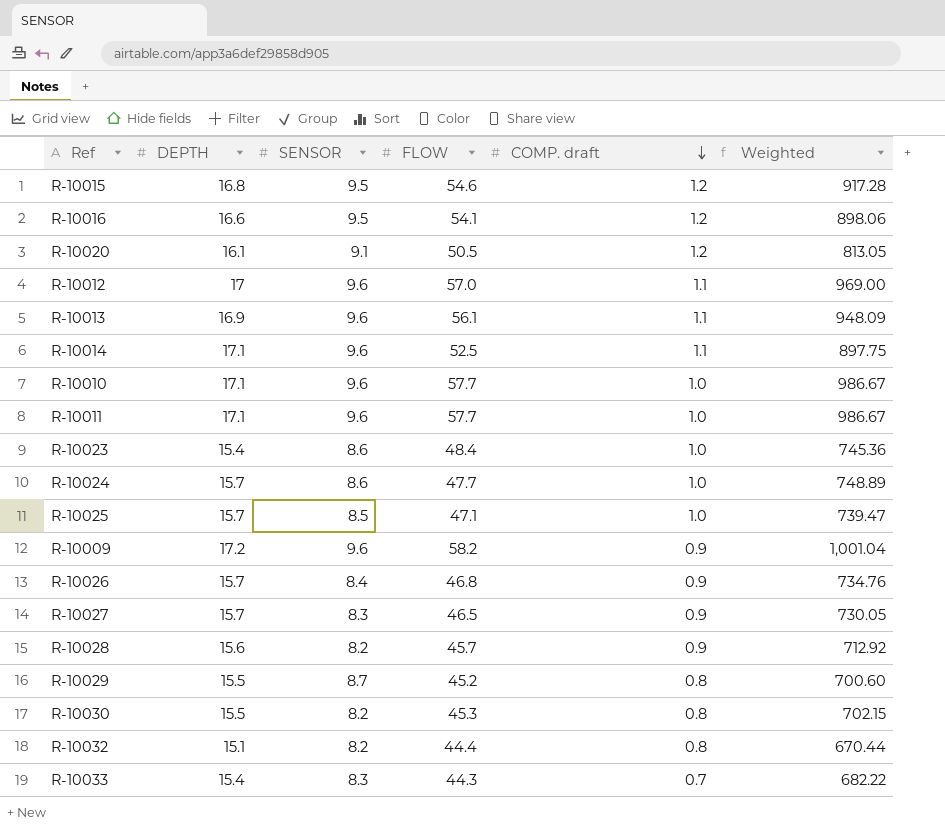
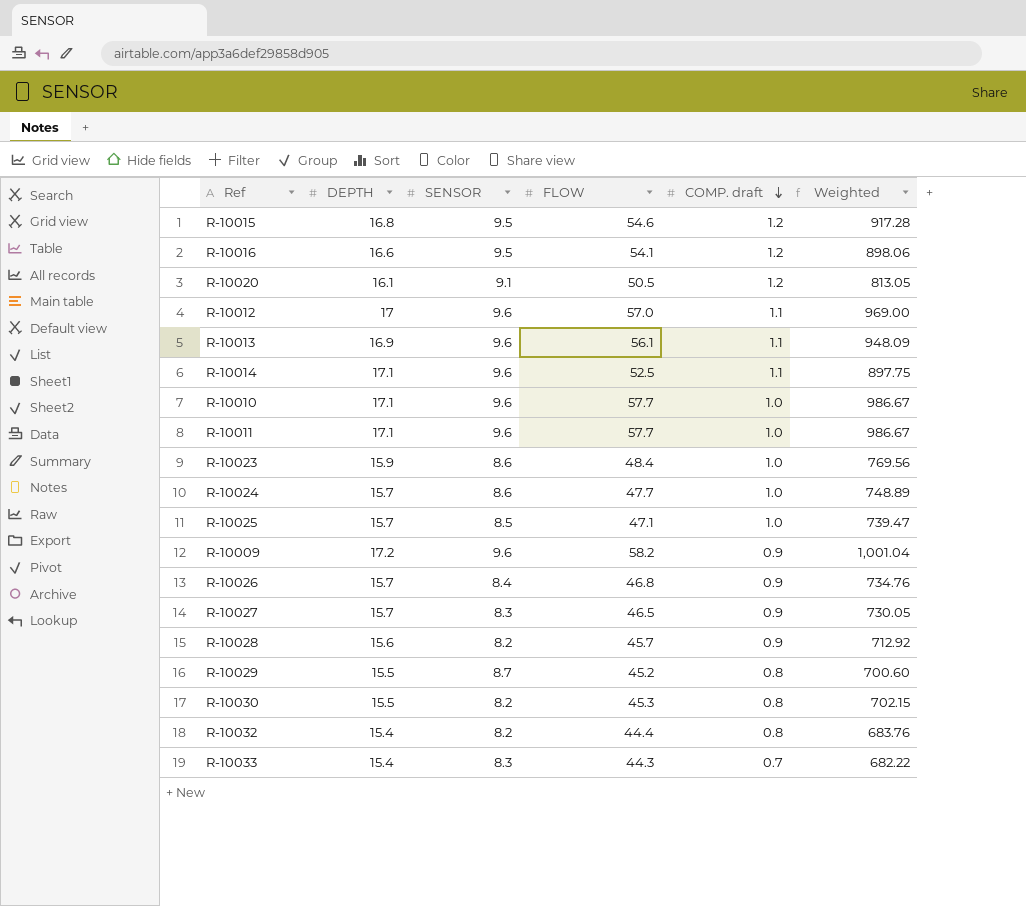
R-10023 | DEPTH: 15.4 -> 15.9
R-10023 | Weighted: 745.36 -> 769.56
R-10032 | DEPTH: 15.1 -> 15.4
R-10032 | Weighted: 670.44 -> 683.76

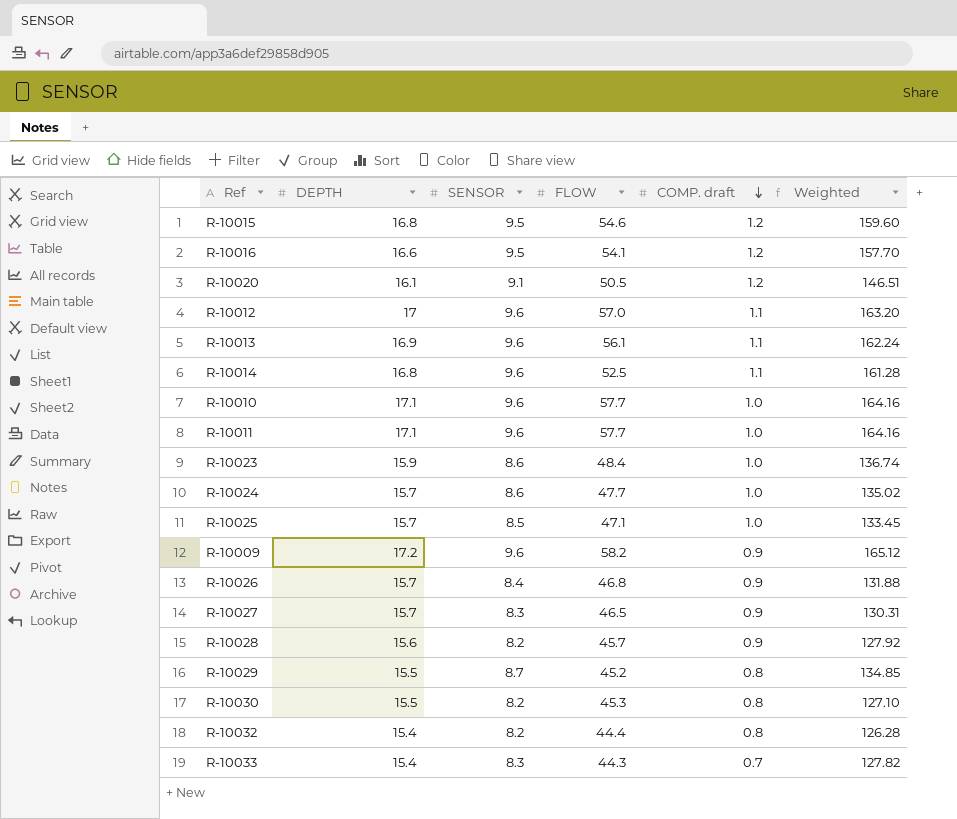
column Weighted | formula: [DEPTH] * [FLOW] -> [DEPTH] * [SENSOR]
R-10014 | DEPTH: 17.1 -> 16.8

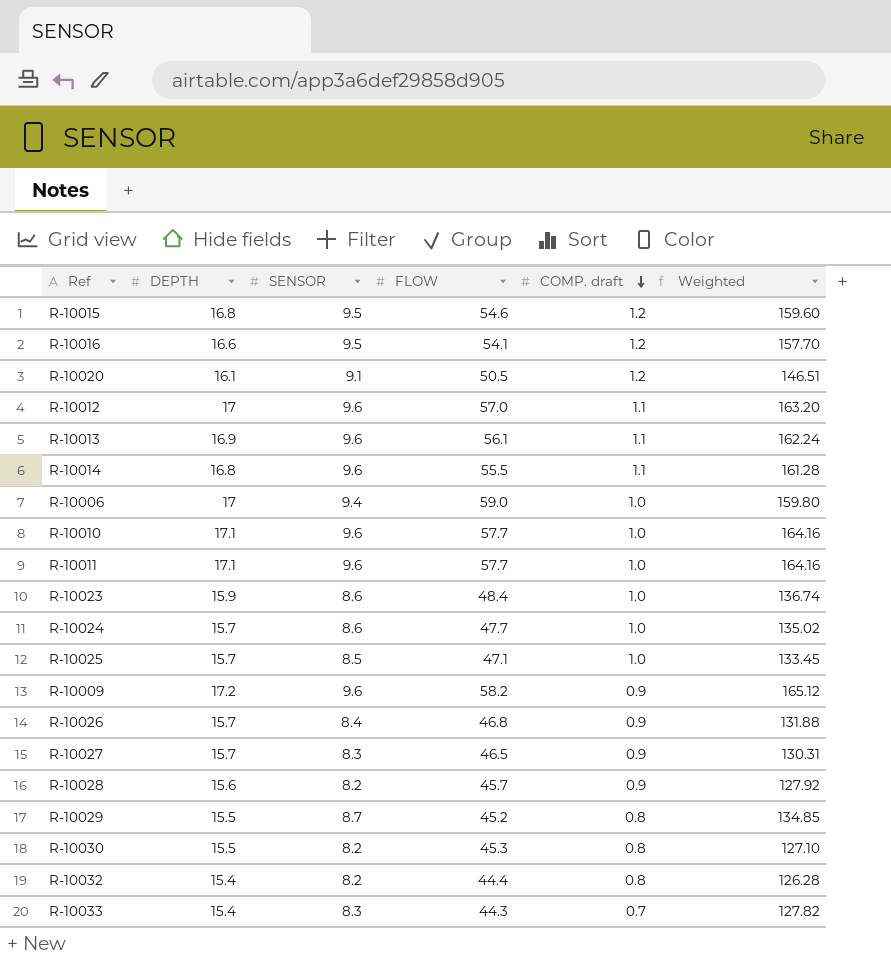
R-10014 | FLOW: 52.5 -> 55.5
row R-10006: none -> 17 | 9.4 | 59.0 | 1.0 | 159.80

